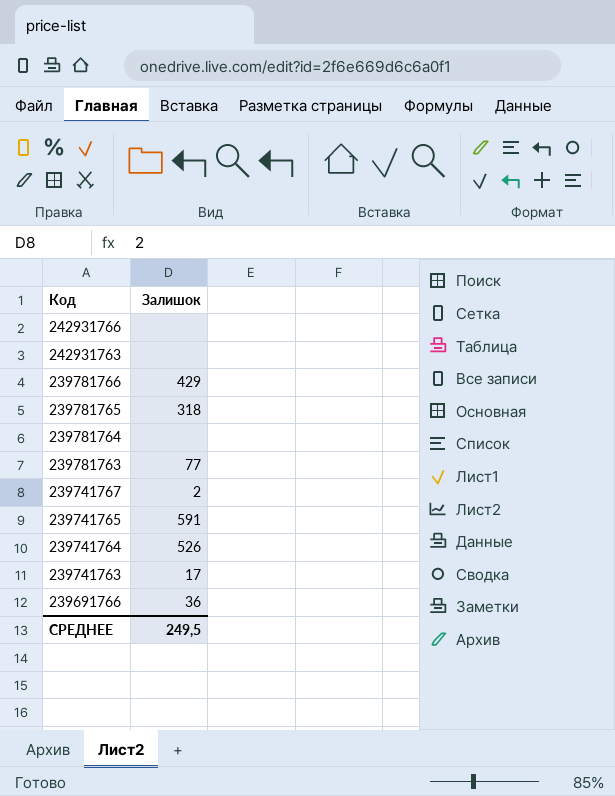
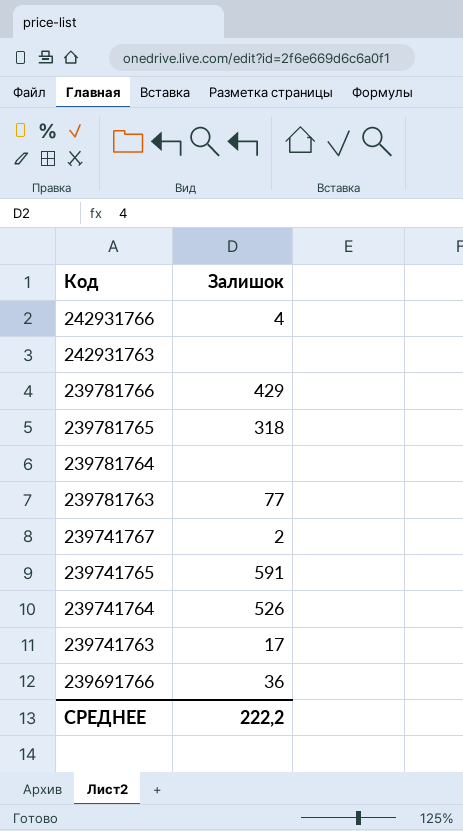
242931766 | Залишок: none -> 4
СРЕДНЕЕ | Залишок: 249,5 -> 222,2

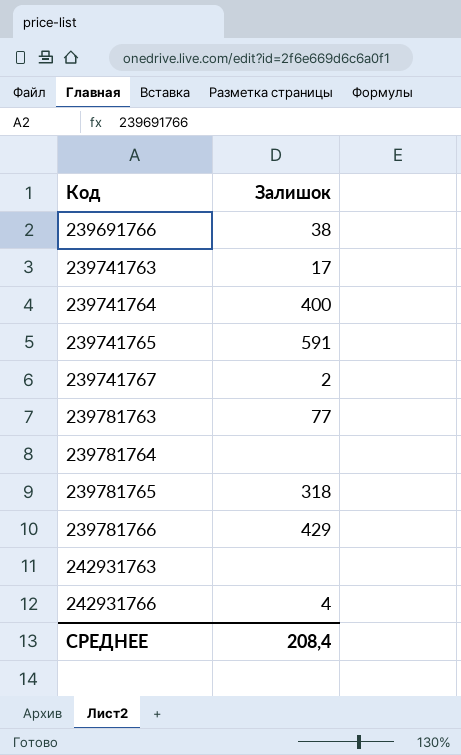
row order: Код descending -> Код ascending
239691766 | Залишок: 36 -> 38
239741764 | Залишок: 526 -> 400
СРЕДНЕЕ | Залишок: 222,2 -> 208,4

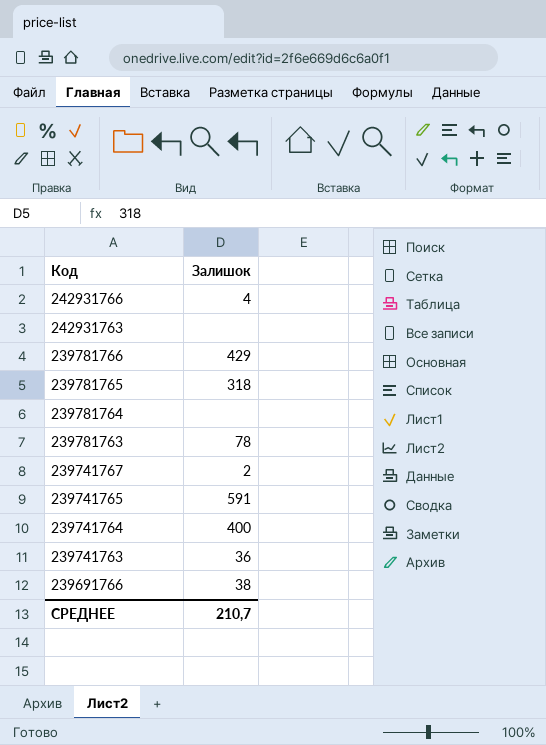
row order: Код ascending -> Код descending
239781763 | Залишок: 77 -> 78
239741763 | Залишок: 17 -> 36
СРЕДНЕЕ | Залишок: 208,4 -> 210,7

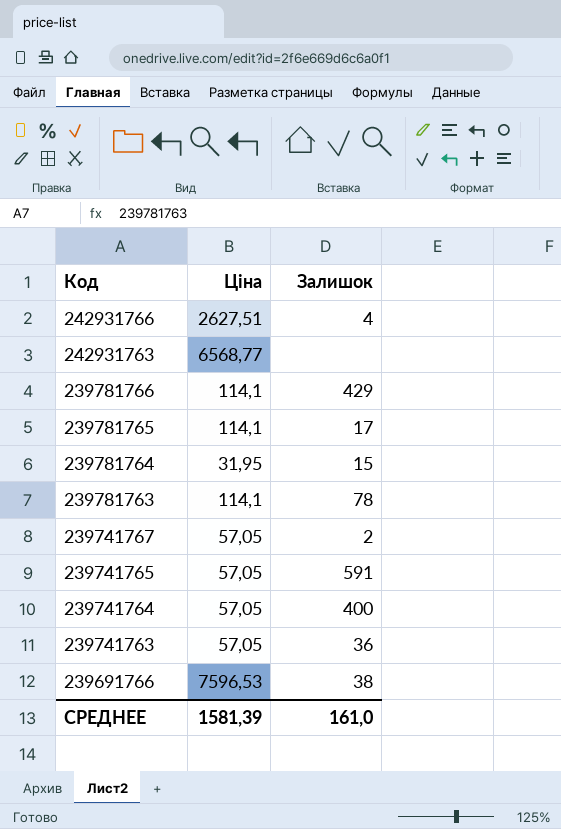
column Ціна | position: none -> 2
239781765 | Залишок: 318 -> 17
239781764 | Залишок: none -> 15
СРЕДНЕЕ | Залишок: 210,7 -> 161,0

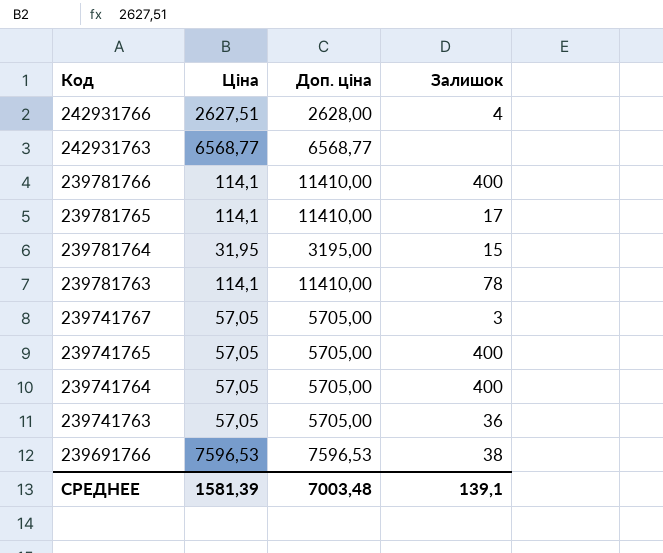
column Доп. ціна | position: none -> 3
239781766 | Залишок: 429 -> 400
239741767 | Залишок: 2 -> 3
239741765 | Залишок: 591 -> 400
СРЕДНЕЕ | Залишок: 161,0 -> 139,1

